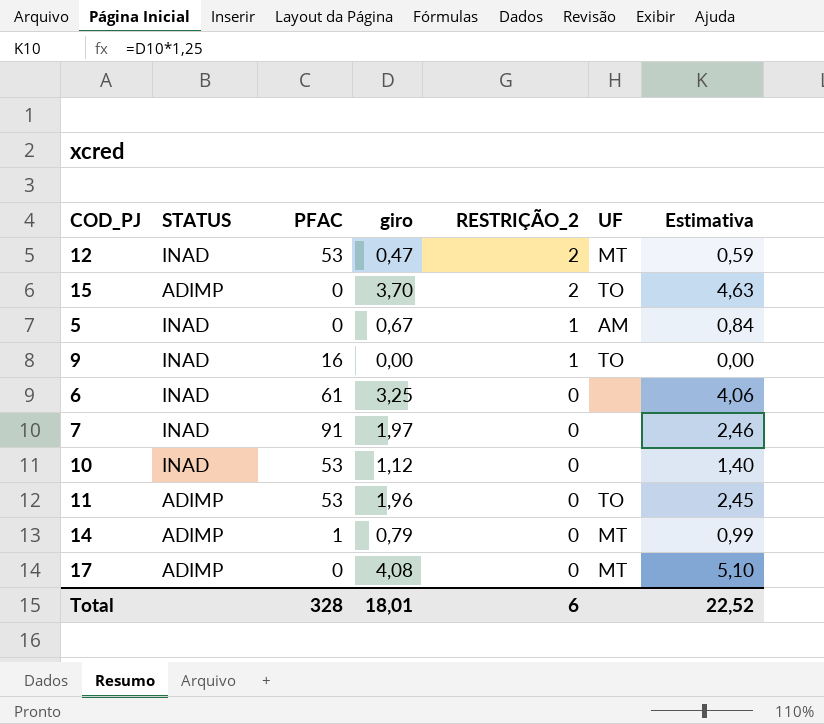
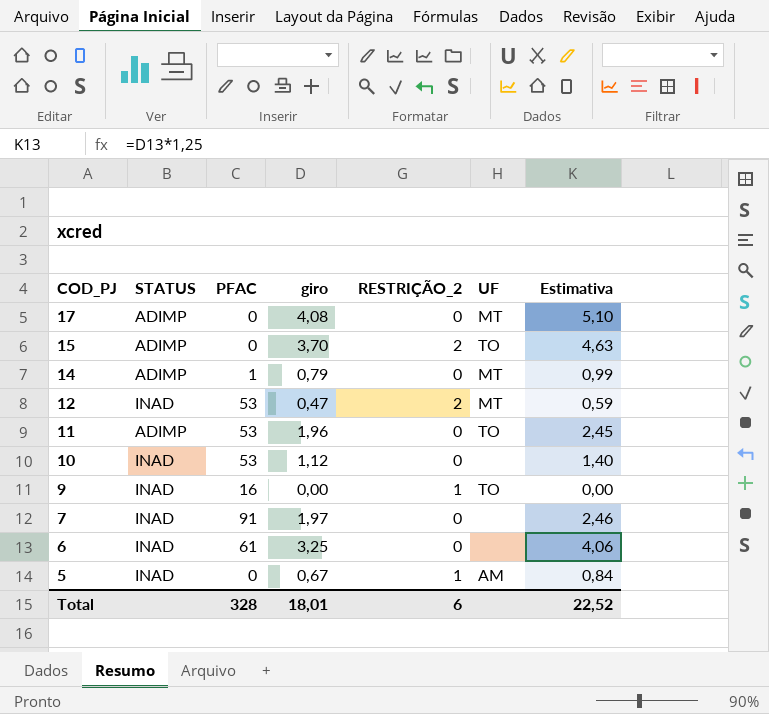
row order: RESTRIÇÃO_2 descending -> COD_PJ descending

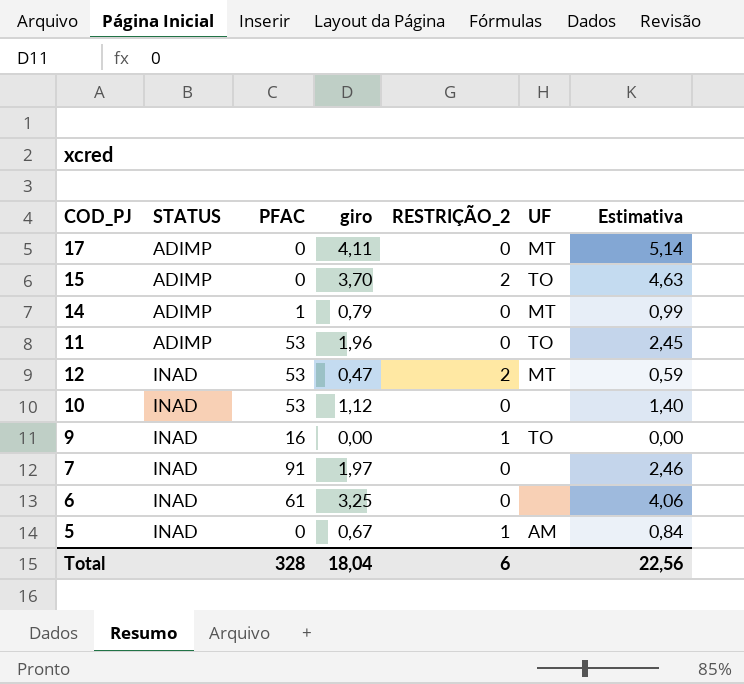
row order: COD_PJ descending -> STATUS ascending
17 | giro: 4,08 -> 4,11
17 | Estimativa: 5,10 -> 5,14
Total | giro: 18,01 -> 18,04
Total | Estimativa: 22,52 -> 22,56

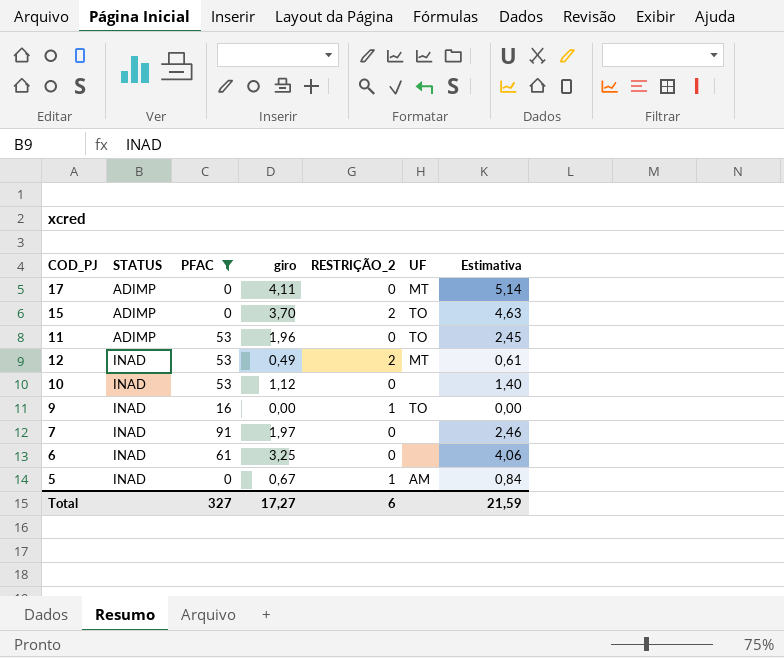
filter: none -> PFAC != 1
12 | giro: 0,47 -> 0,49
12 | Estimativa: 0,59 -> 0,61
Total | PFAC: 328 -> 327
Total | giro: 18,04 -> 17,27
Total | Estimativa: 22,56 -> 21,59

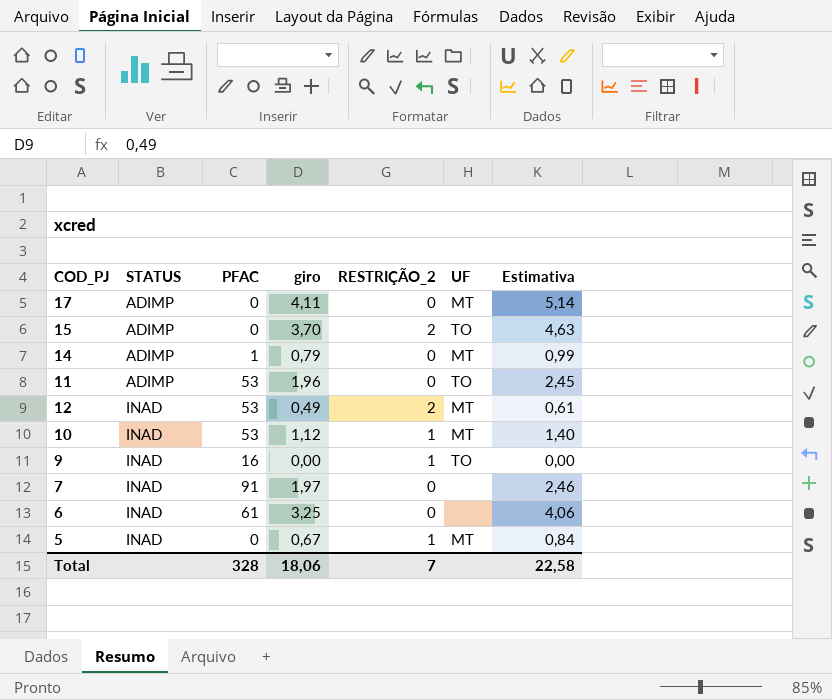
filter: PFAC != 1 -> none
10 | RESTRIÇÃO_2: 0 -> 1
10 | UF: none -> MT
5 | UF: AM -> MT
Total | PFAC: 327 -> 328
Total | giro: 17,27 -> 18,06
Total | RESTRIÇÃO_2: 6 -> 7
Total | Estimativa: 21,59 -> 22,58

